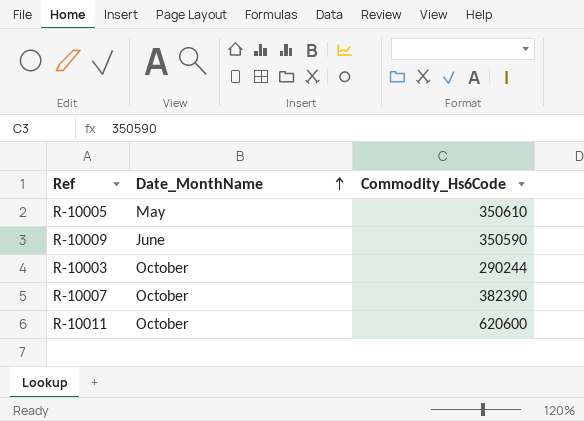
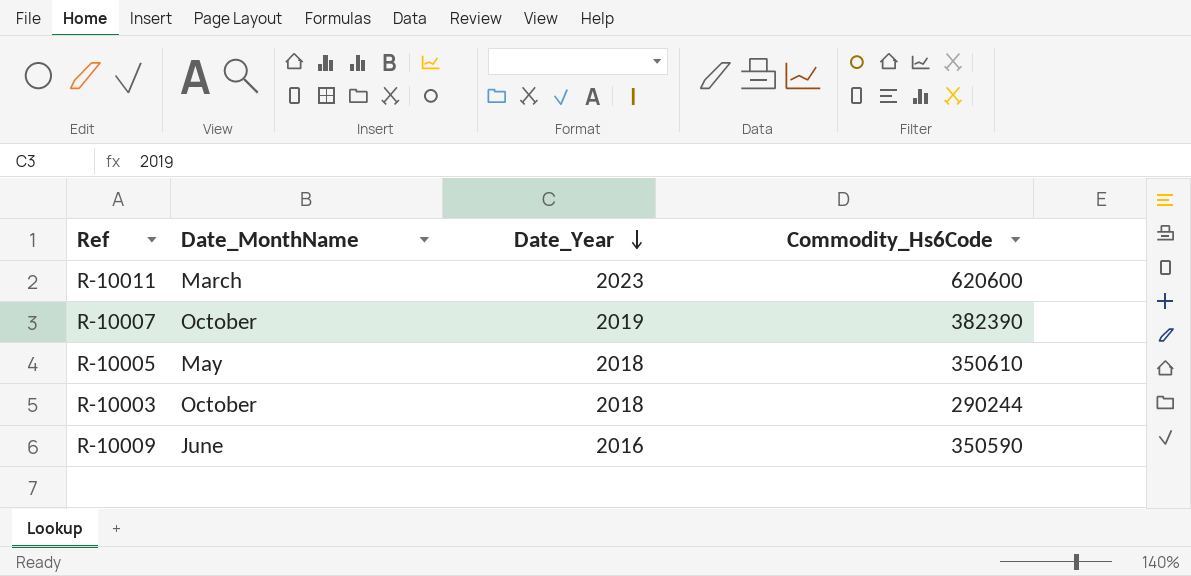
row order: Date_MonthName ascending -> Date_Year descending
column Date_Year | position: none -> 3
R-10011 | Date_MonthName: October -> March

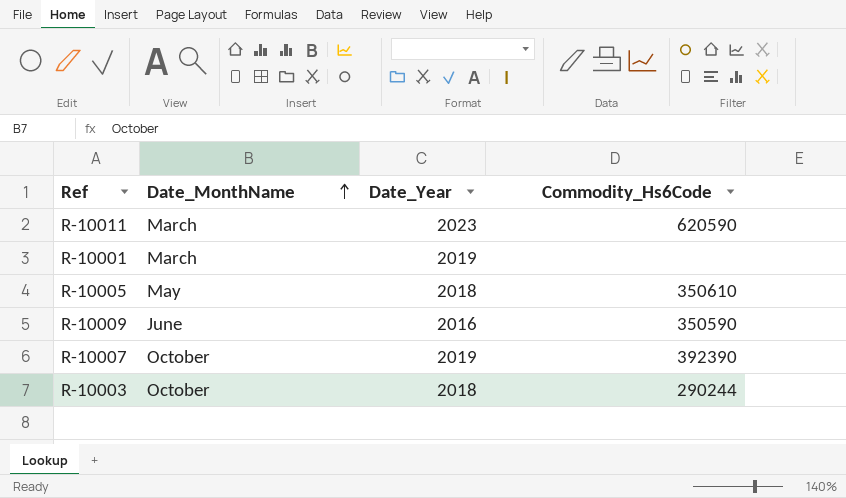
row order: Date_Year descending -> Date_MonthName ascending
R-10011 | Commodity_Hs6Code: 620600 -> 620590
row R-10001: none -> March | 2019 | none
R-10007 | Commodity_Hs6Code: 382390 -> 392390

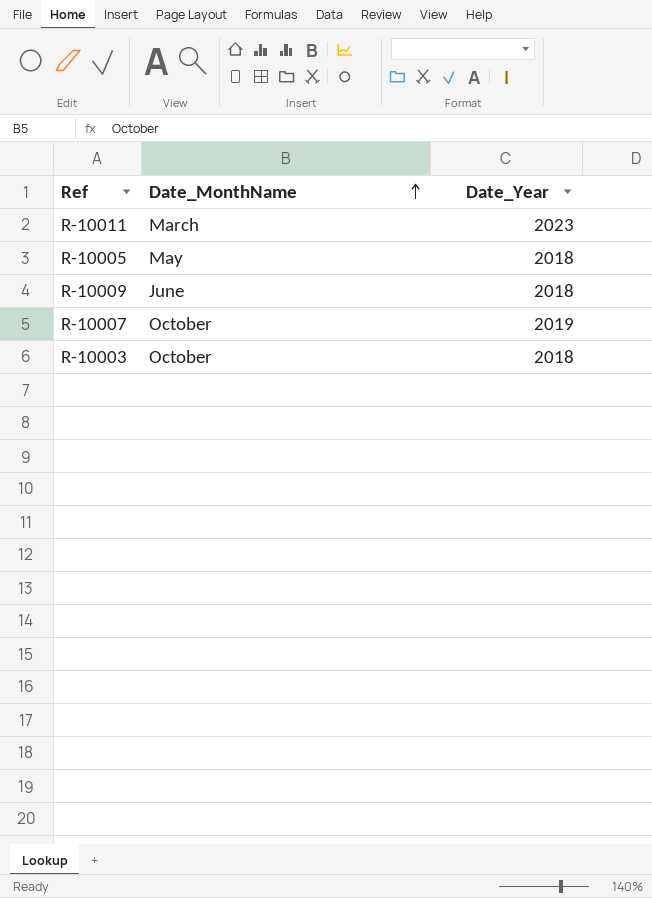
column Commodity_Hs6Code | position: 4 -> none
row R-10001: March | 2019 | none -> none
R-10009 | Date_Year: 2016 -> 2018

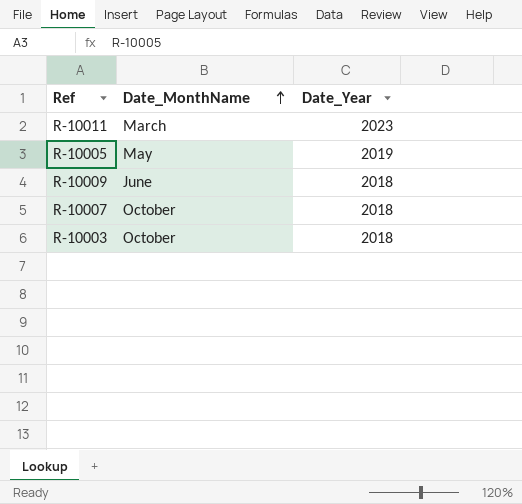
R-10005 | Date_Year: 2018 -> 2019
R-10007 | Date_Year: 2019 -> 2018

